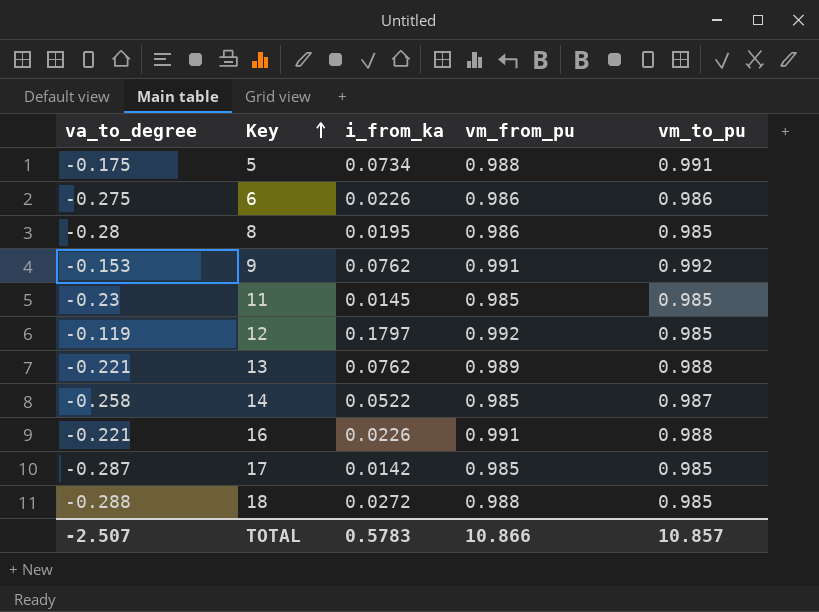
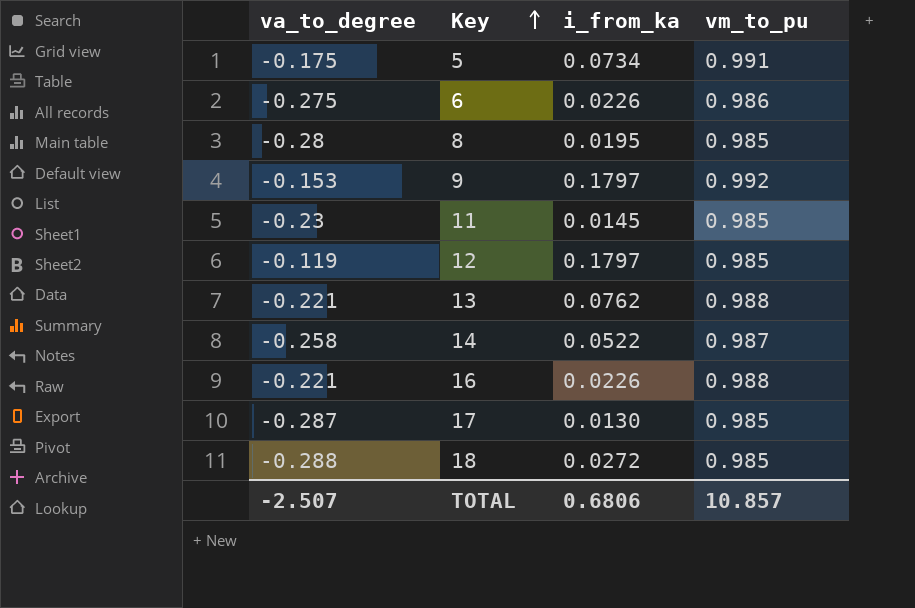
column vm_from_pu | position: 4 -> none
9 | i_from_ka: 0.0762 -> 0.1797
17 | i_from_ka: 0.0142 -> 0.0130
TOTAL | i_from_ka: 0.5783 -> 0.6806

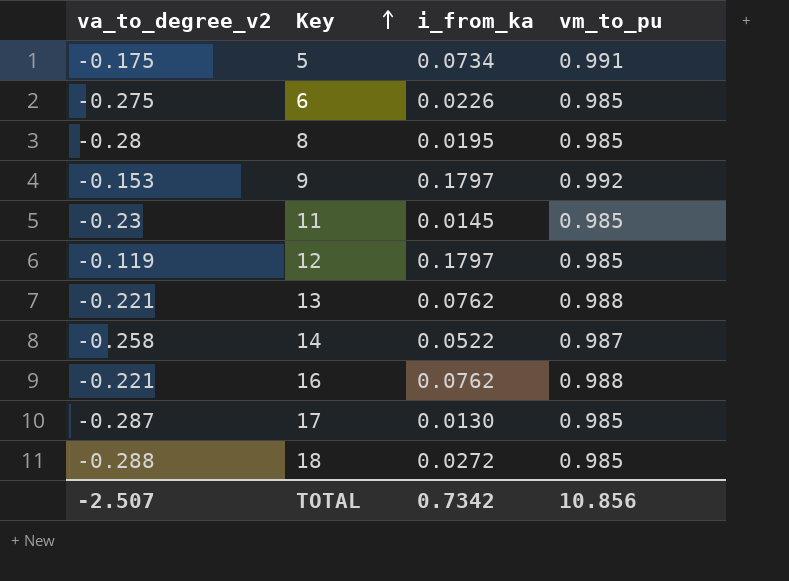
column name: va_to_degree -> va_to_degree_v2
6 | vm_to_pu: 0.986 -> 0.985
16 | i_from_ka: 0.0226 -> 0.0762
TOTAL | i_from_ka: 0.6806 -> 0.7342
TOTAL | vm_to_pu: 10.857 -> 10.856

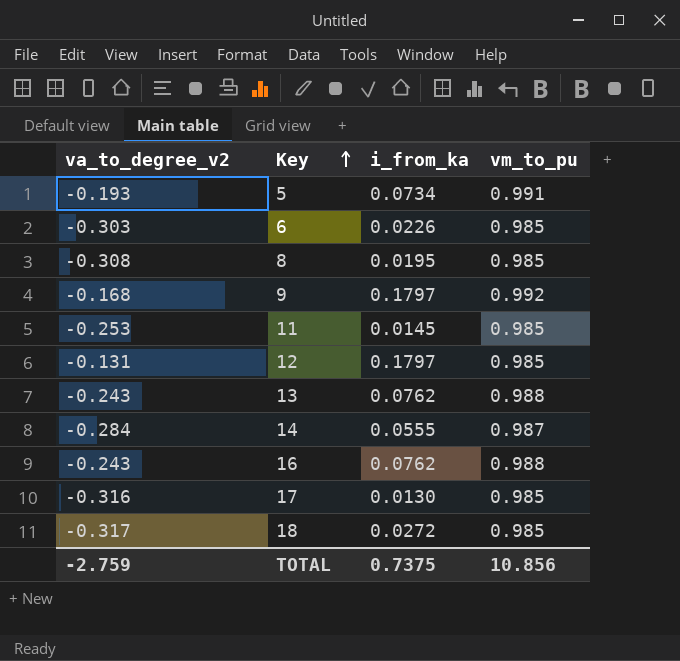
5 | va_to_degree_v2: -0.175 -> -0.193
6 | va_to_degree_v2: -0.275 -> -0.303
8 | va_to_degree_v2: -0.28 -> -0.308
9 | va_to_degree_v2: -0.153 -> -0.168
11 | va_to_degree_v2: -0.23 -> -0.253
12 | va_to_degree_v2: -0.119 -> -0.131
13 | va_to_degree_v2: -0.221 -> -0.243
14 | va_to_degree_v2: -0.258 -> -0.284
14 | i_from_ka: 0.0522 -> 0.0555
16 | va_to_degree_v2: -0.221 -> -0.243
17 | va_to_degree_v2: -0.287 -> -0.316
18 | va_to_degree_v2: -0.288 -> -0.317
TOTAL | va_to_degree_v2: -2.507 -> -2.759
TOTAL | i_from_ka: 0.7342 -> 0.7375

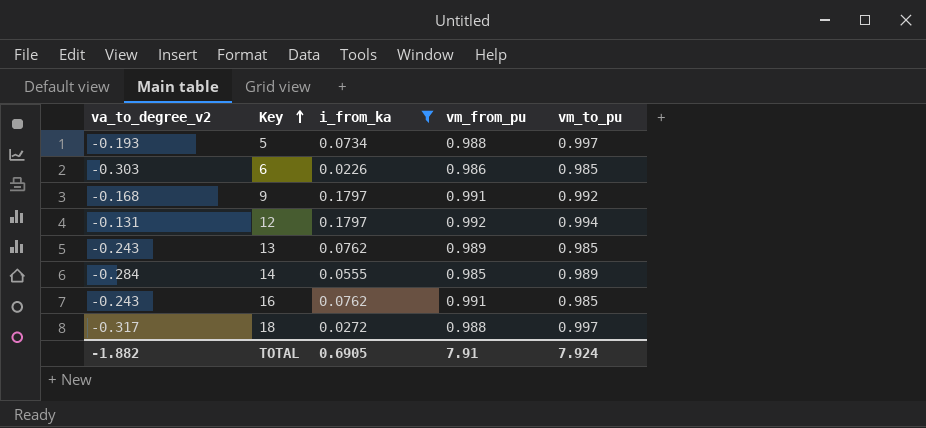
filter: none -> i_from_ka >= 0.0226
column vm_from_pu | position: none -> 4
5 | vm_to_pu: 0.991 -> 0.997
12 | vm_to_pu: 0.985 -> 0.994
13 | vm_to_pu: 0.988 -> 0.985
14 | vm_to_pu: 0.987 -> 0.989
16 | vm_to_pu: 0.988 -> 0.985
18 | vm_to_pu: 0.985 -> 0.997
TOTAL | va_to_degree_v2: -2.759 -> -1.882
TOTAL | i_from_ka: 0.7375 -> 0.6905
TOTAL | vm_to_pu: 10.856 -> 7.924

